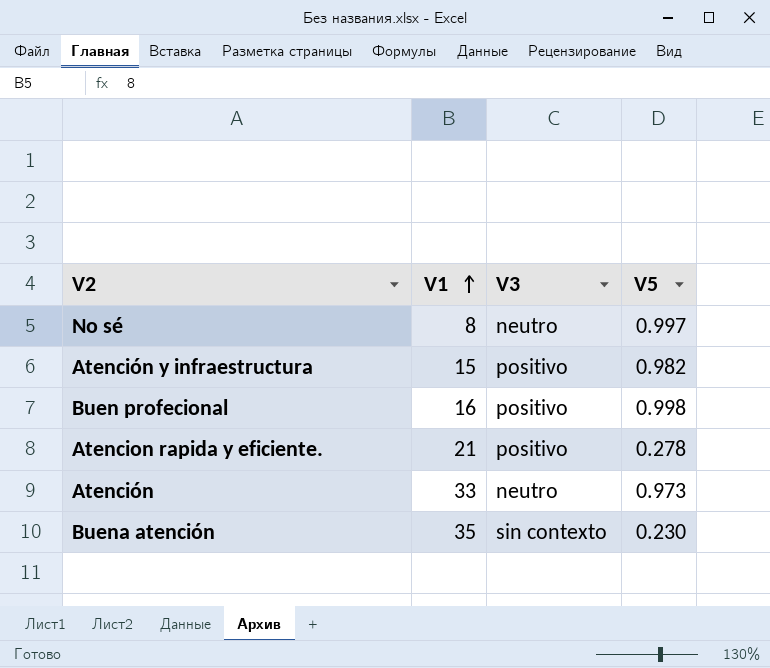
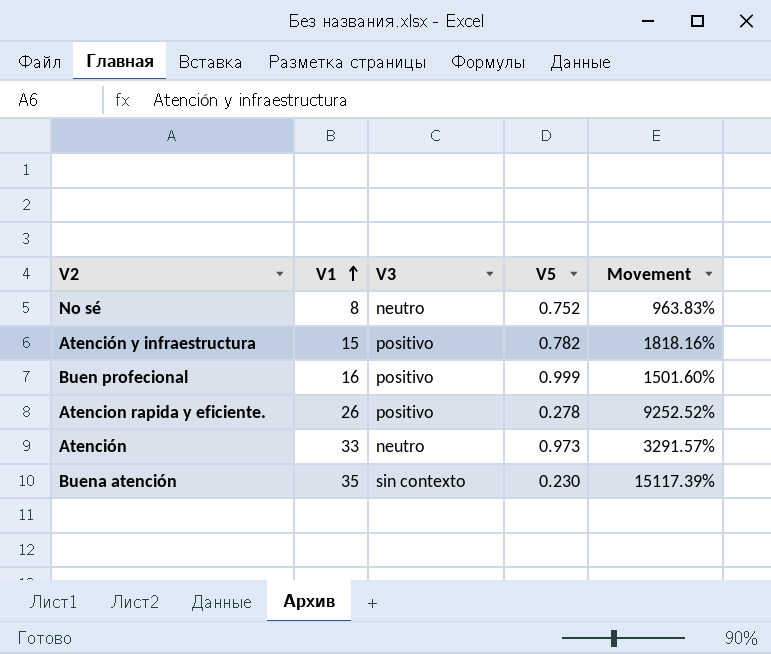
column Movement | formula: none -> ([V1] - [V5]) / [V5]
No sé | V5: 0.997 -> 0.752
Atención y infraestructura | V5: 0.982 -> 0.782
Buen profecional | V5: 0.998 -> 0.999
Atencion rapida y eficiente. | V1: 21 -> 26

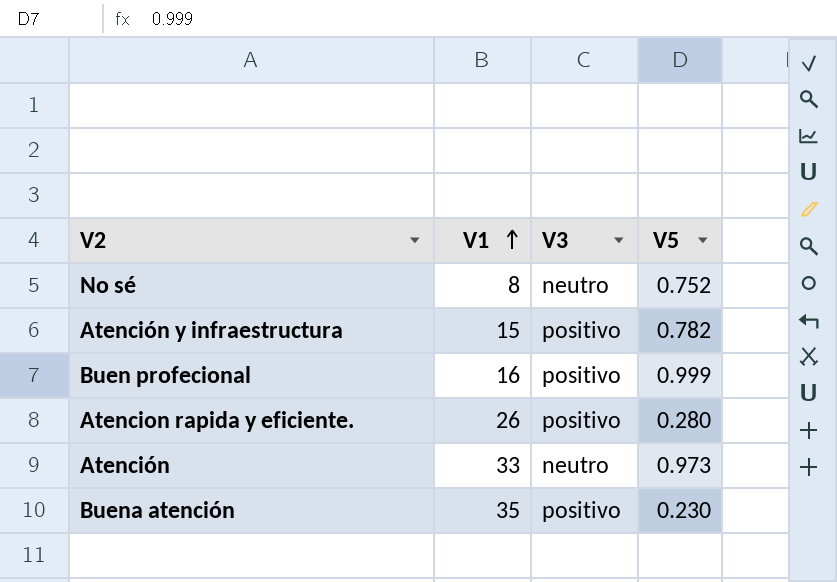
column Movement | formula: ([V1] - [V5]) / [V5] -> none
Atencion rapida y eficiente. | V5: 0.278 -> 0.280
Buena atención | V3: sin contexto -> positivo

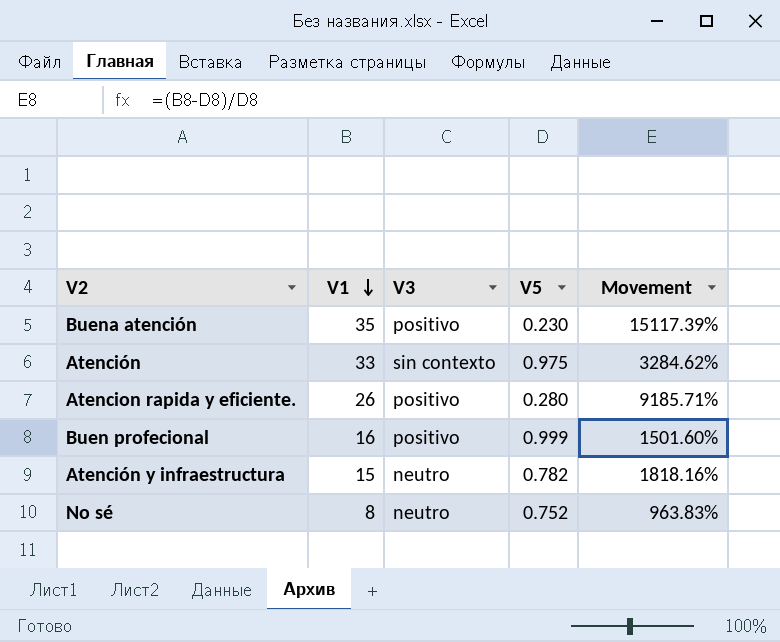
row order: V1 ascending -> V1 descending
column Movement | formula: none -> ([V1] - [V5]) / [V5]
Atención | V3: neutro -> sin contexto
Atención | V5: 0.973 -> 0.975
Atención y infraestructura | V3: positivo -> neutro

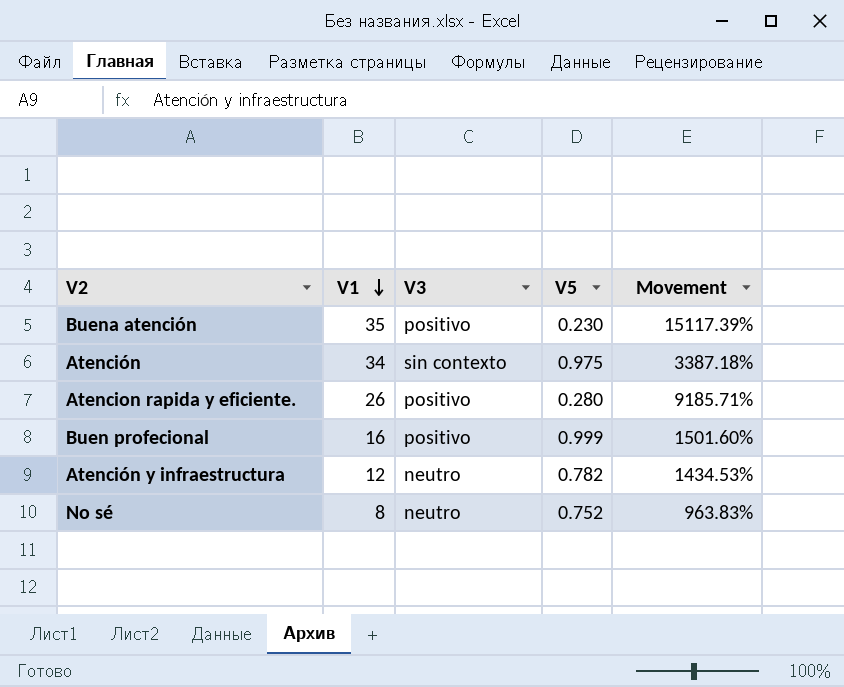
Atención | V1: 33 -> 34
Atención | Movement: 3284.62% -> 3387.18%
Atención y infraestructura | V1: 15 -> 12
Atención y infraestructura | Movement: 1818.16% -> 1434.53%

